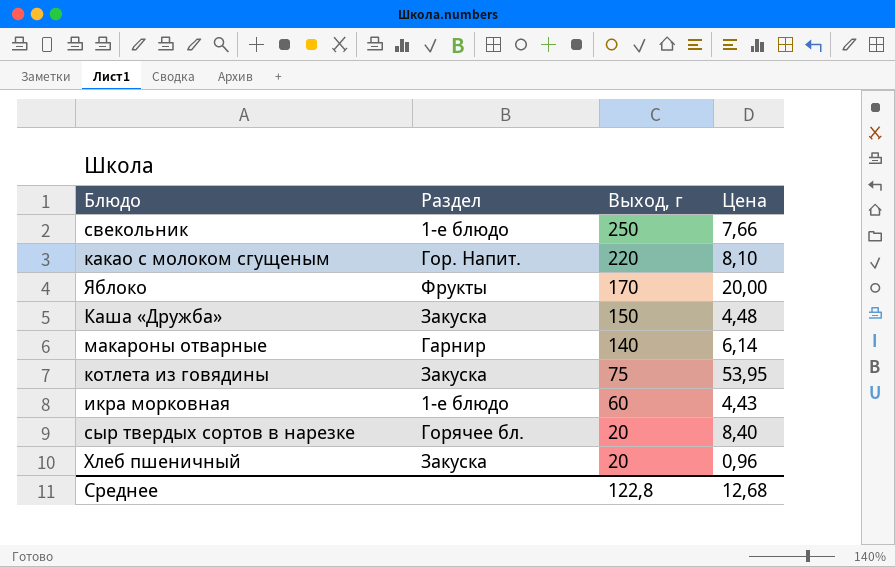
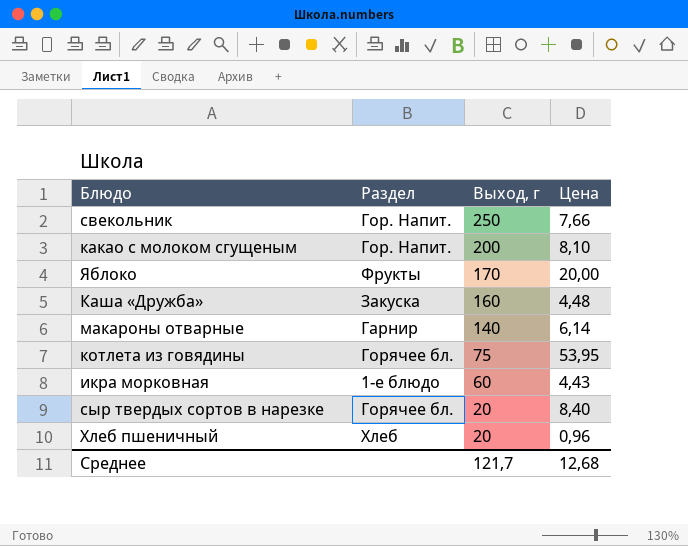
свекольник | Раздел: 1-е блюдо -> Гор. Напит.
какао с молоком сгущеным | Выход, г: 220 -> 200
Каша «Дружба» | Выход, г: 150 -> 160
котлета из говядины | Раздел: Закуска -> Горячее бл.
Хлеб пшеничный | Раздел: Закуска -> Хлеб
Среднее | Выход, г: 122,8 -> 121,7

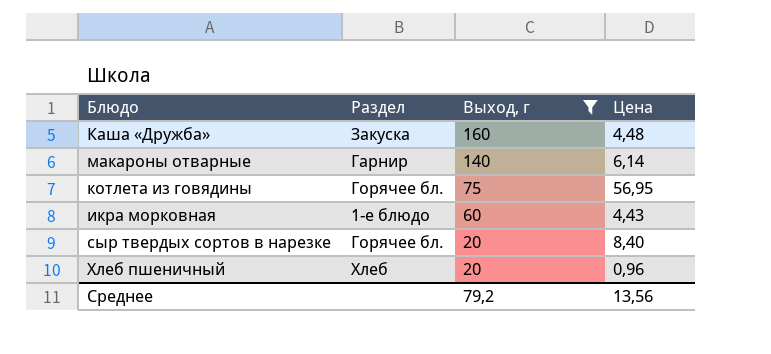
filter: none -> Выход, г <= 160
котлета из говядины | Цена: 53,95 -> 56,95
Среднее | Выход, г: 121,7 -> 79,2
Среднее | Цена: 12,68 -> 13,56

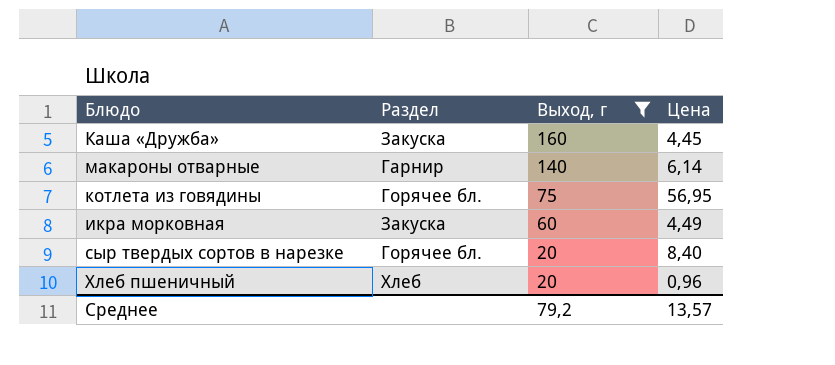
Каша «Дружба» | Цена: 4,48 -> 4,45
икра морковная | Раздел: 1-е блюдо -> Закуска
икра морковная | Цена: 4,43 -> 4,49
Среднее | Цена: 13,56 -> 13,57

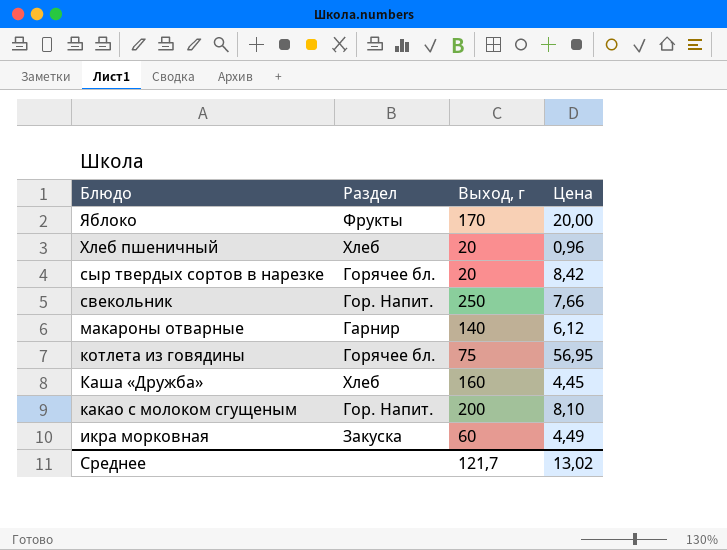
filter: Выход, г <= 160 -> none
row order: Выход, г descending -> Блюдо descending
сыр твердых сортов в нарезке | Цена: 8,40 -> 8,42
макароны отварные | Цена: 6,14 -> 6,12
Каша «Дружба» | Раздел: Закуска -> Хлеб
Среднее | Выход, г: 79,2 -> 121,7
Среднее | Цена: 13,57 -> 13,02

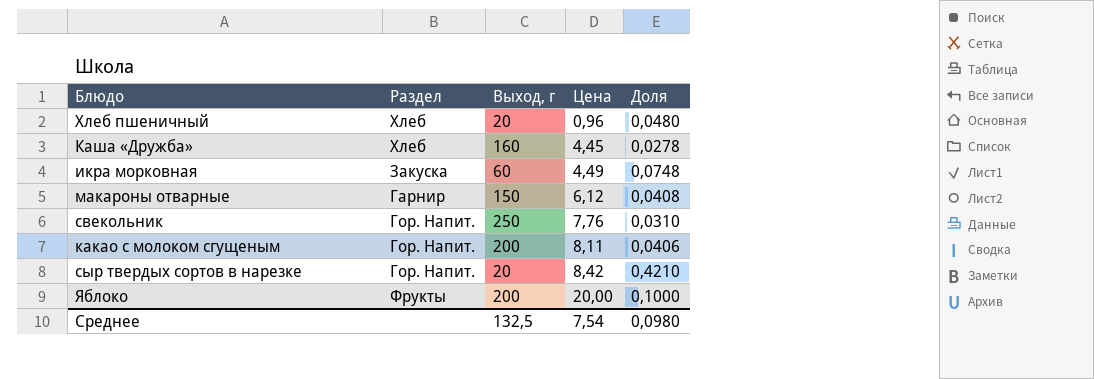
row order: Блюдо descending -> Цена ascending
column Доля | formula: none -> [Цена] / [Выход, г]
row котлета из говядины: Горячее бл. | 75 | 56,95 -> none
макароны отварные | Выход, г: 140 -> 150
свекольник | Цена: 7,66 -> 7,76
какао с молоком сгущеным | Цена: 8,10 -> 8,11
сыр твердых сортов в нарезке | Раздел: Горячее бл. -> Гор. Напит.
Яблоко | Выход, г: 170 -> 200
Среднее | Выход, г: 121,7 -> 132,5
Среднее | Цена: 13,02 -> 7,54

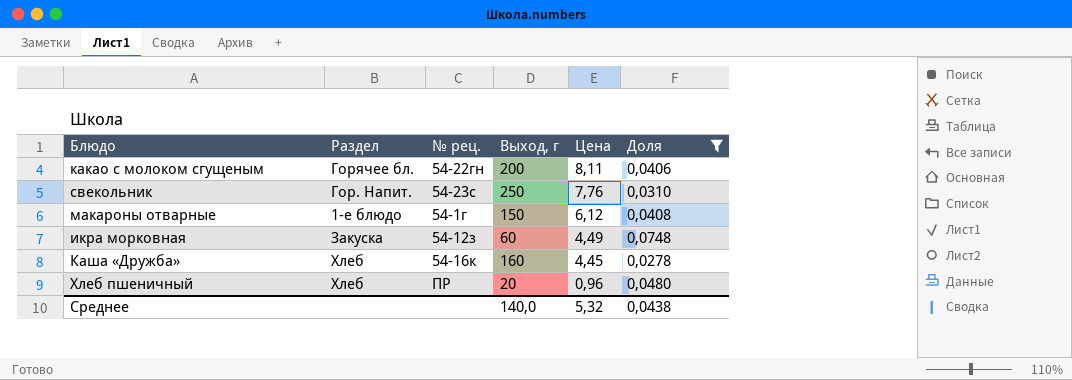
filter: none -> Доля <= 0,0748
row order: Цена ascending -> Цена descending
column № рец. | position: none -> 3
какао с молоком сгущеным | Раздел: Гор. Напит. -> Горячее бл.
макароны отварные | Раздел: Гарнир -> 1-е блюдо
Среднее | Выход, г: 132,5 -> 140,0
Среднее | Цена: 7,54 -> 5,32
Среднее | Доля: 0,0980 -> 0,0438

